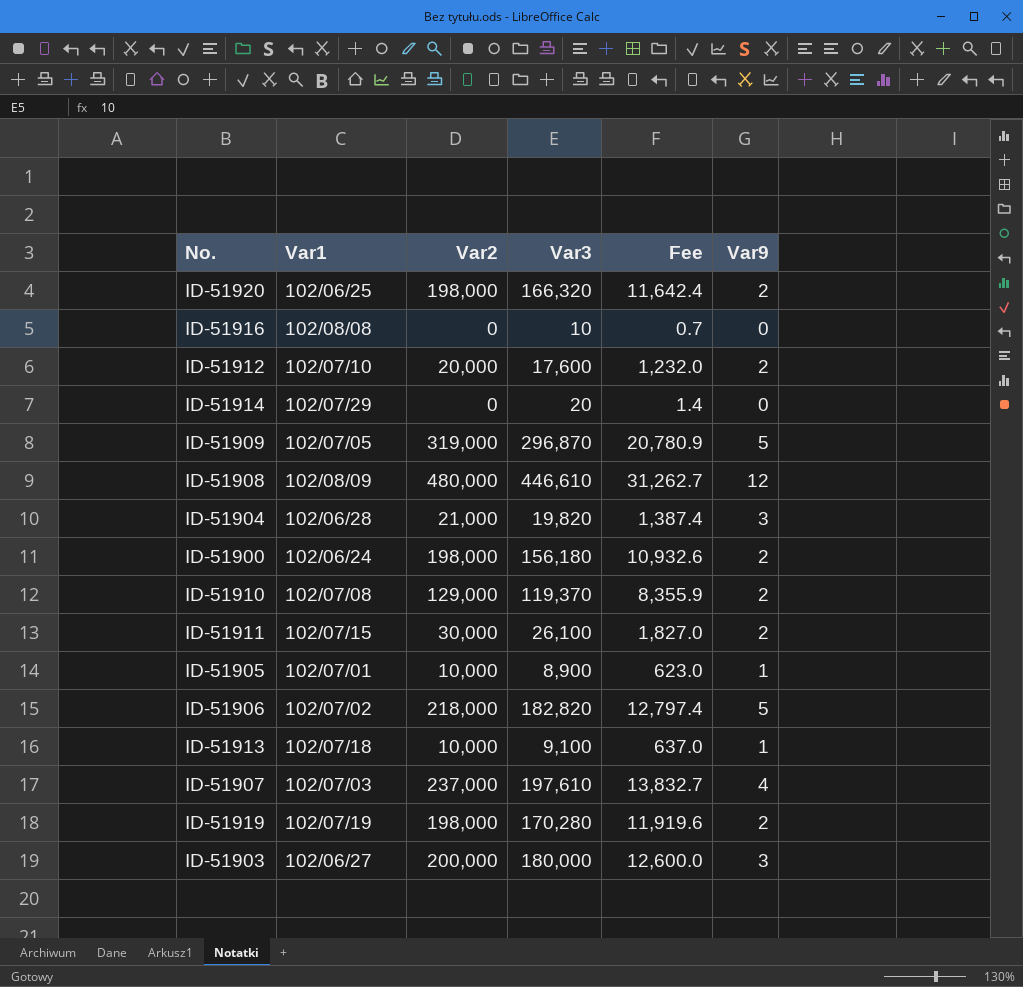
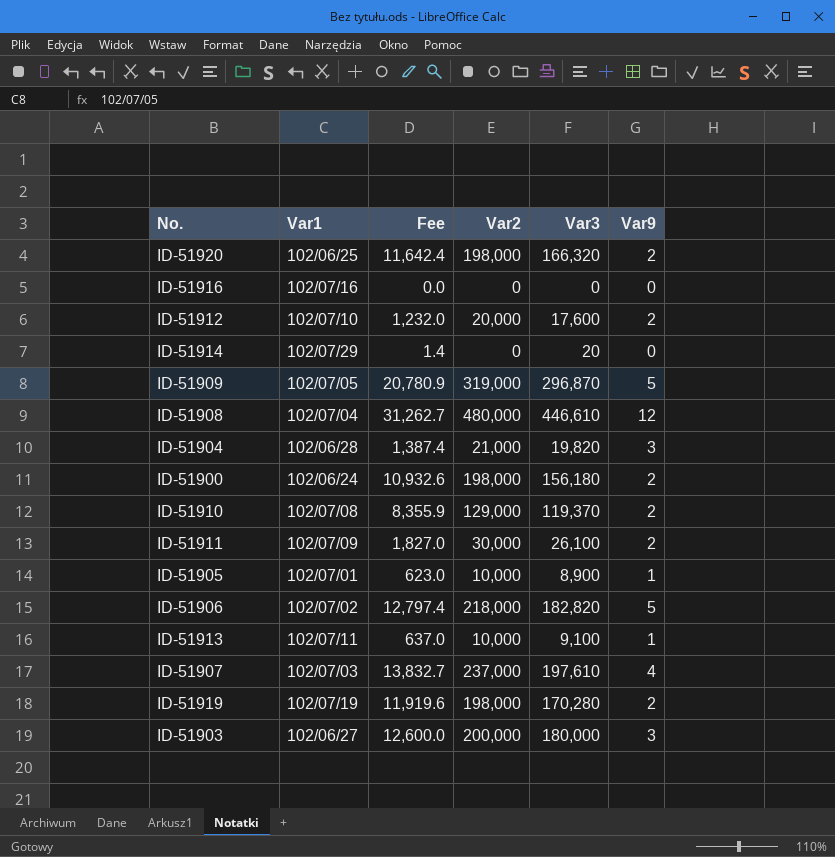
column Fee | position: 5 -> 3
ID-51916 | Var1: 102/08/08 -> 102/07/16
ID-51916 | Fee: 0.7 -> 0.0
ID-51916 | Var3: 10 -> 0
ID-51908 | Var1: 102/08/09 -> 102/07/04
ID-51911 | Var1: 102/07/15 -> 102/07/09
ID-51913 | Var1: 102/07/18 -> 102/07/11

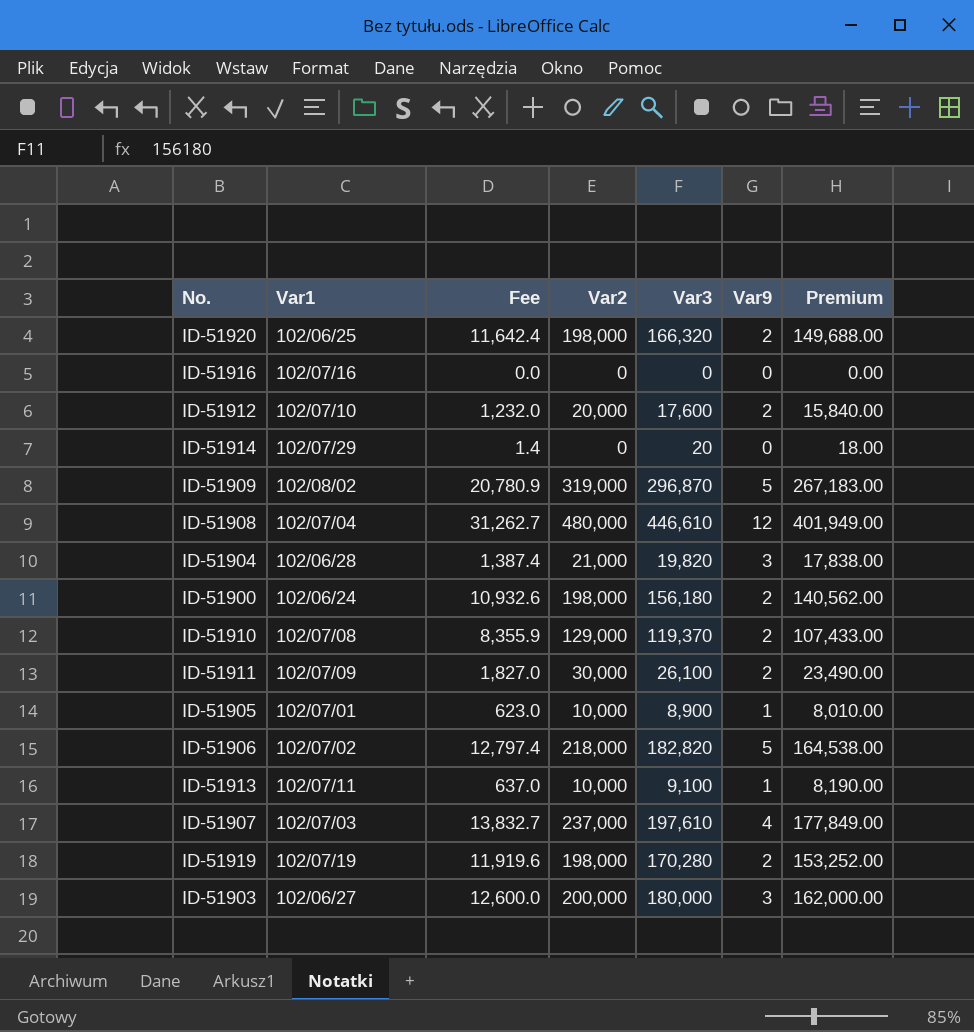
column Premium | formula: none -> [Var3] * 0.9
ID-51909 | Var1: 102/07/05 -> 102/08/02

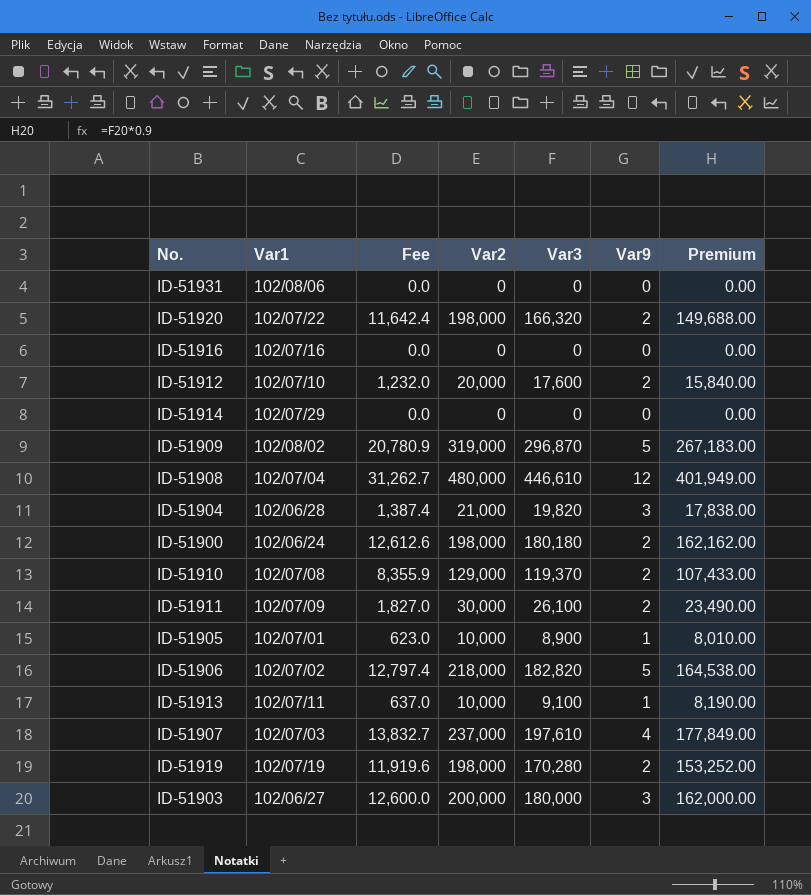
row ID-51931: none -> 102/08/06 | 0.0 | 0 | 0 | 0 | 0.00
ID-51920 | Var1: 102/06/25 -> 102/07/22
ID-51914 | Fee: 1.4 -> 0.0
ID-51914 | Var3: 20 -> 0
ID-51914 | Premium: 18.00 -> 0.00
ID-51900 | Fee: 10,932.6 -> 12,612.6
ID-51900 | Var3: 156,180 -> 180,180
ID-51900 | Premium: 140,562.00 -> 162,162.00

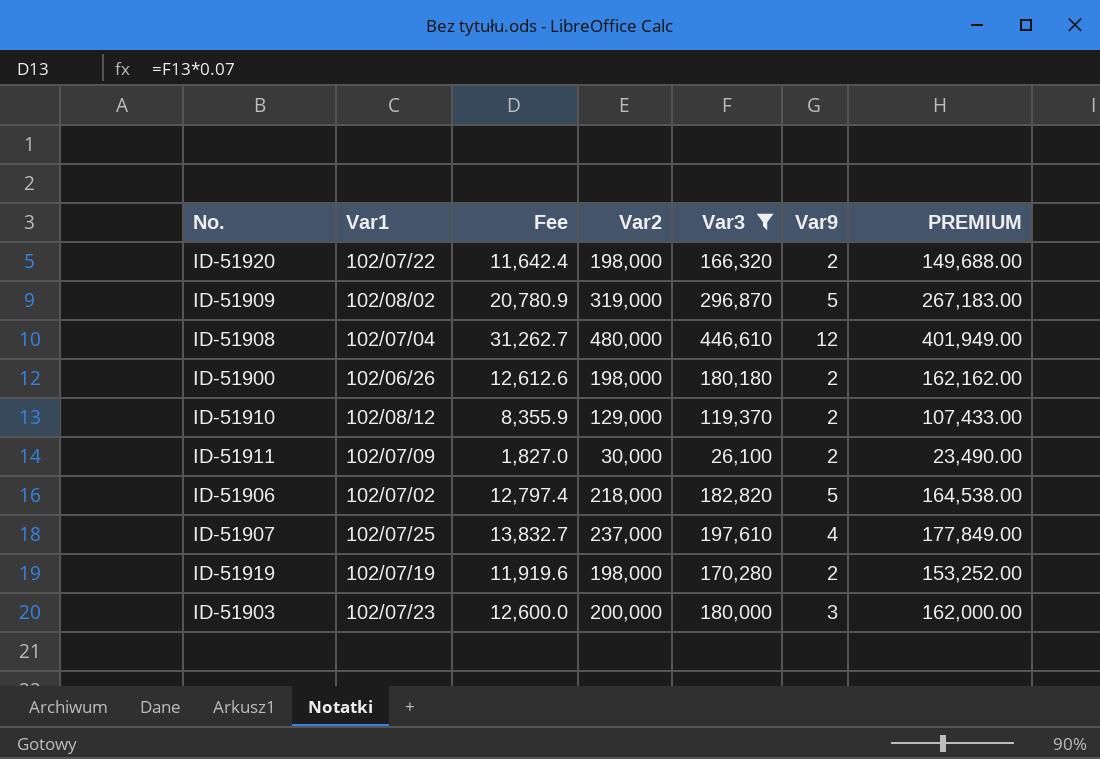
filter: none -> Var3 >= 26,100
column name: Premium -> PREMIUM
ID-51900 | Var1: 102/06/24 -> 102/06/26
ID-51910 | Var1: 102/07/08 -> 102/08/12
ID-51907 | Var1: 102/07/03 -> 102/07/25
ID-51903 | Var1: 102/06/27 -> 102/07/23

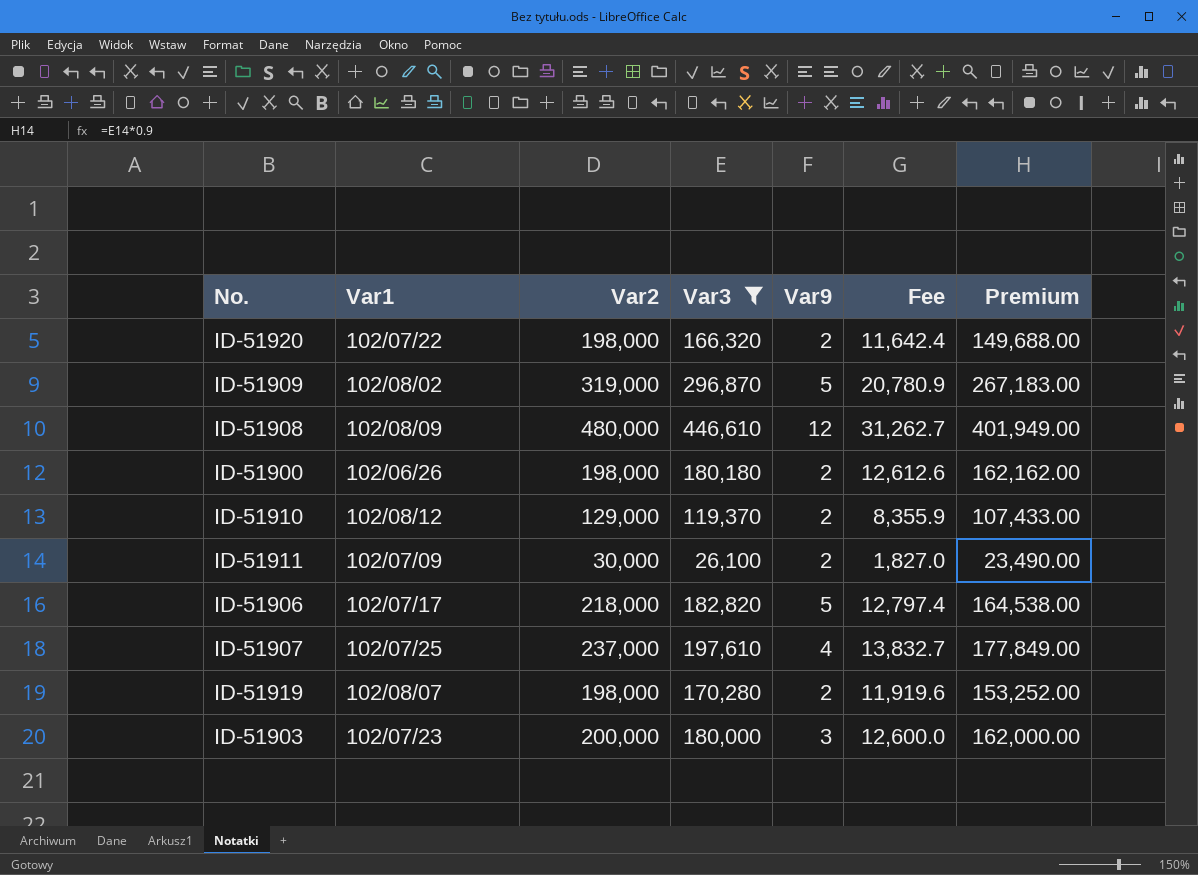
column Fee | position: 3 -> 6
column name: PREMIUM -> Premium
ID-51908 | Var1: 102/07/04 -> 102/08/09
ID-51906 | Var1: 102/07/02 -> 102/07/17
ID-51919 | Var1: 102/07/19 -> 102/08/07

